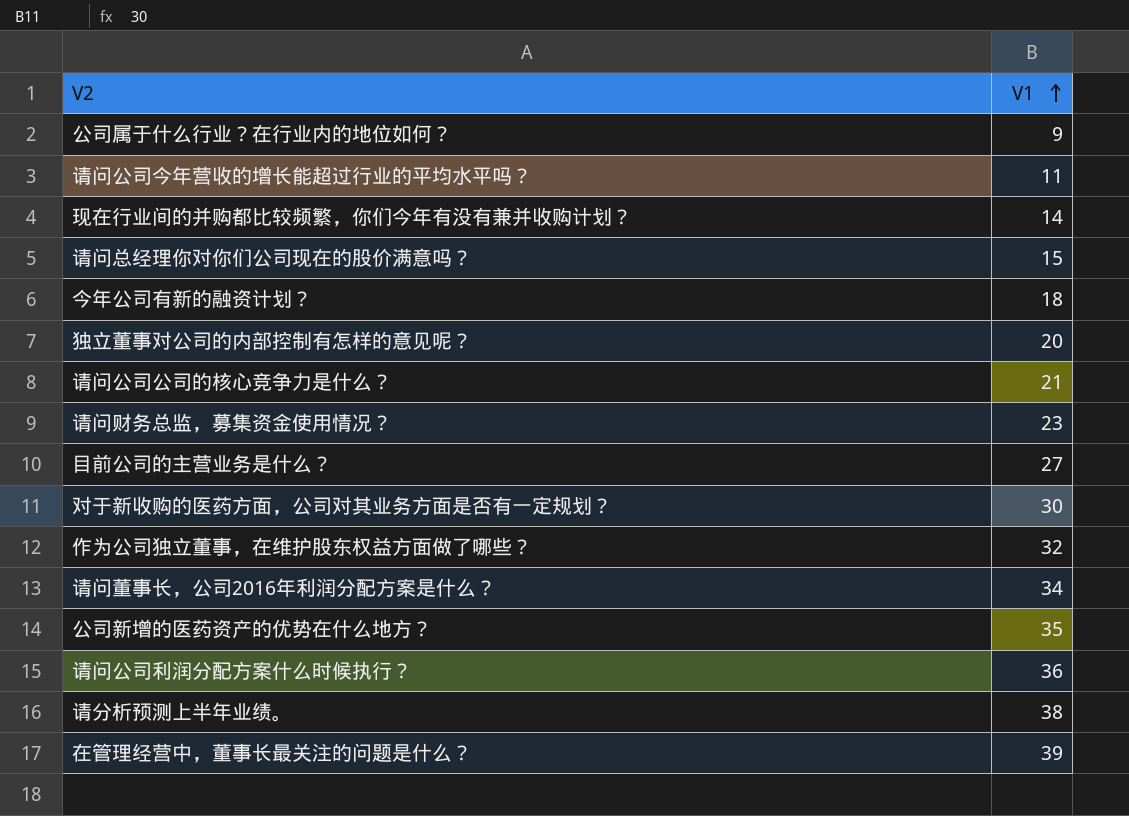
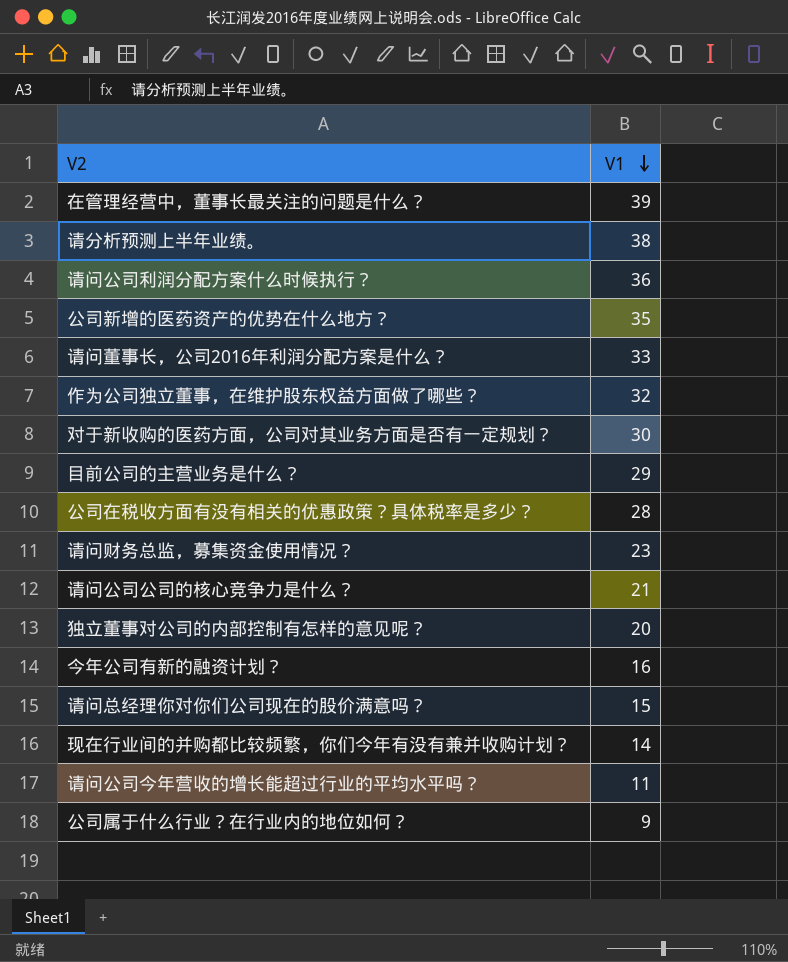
row order: V1 ascending -> V1 descending
请问董事长，公司2016年利润分配方案是什么？ | V1: 34 -> 33
目前公司的主营业务是什么？ | V1: 27 -> 29
row 公司在税收方面有没有相关的优惠政策？具体税率是多少？: none -> 28
今年公司有新的融资计划？ | V1: 18 -> 16

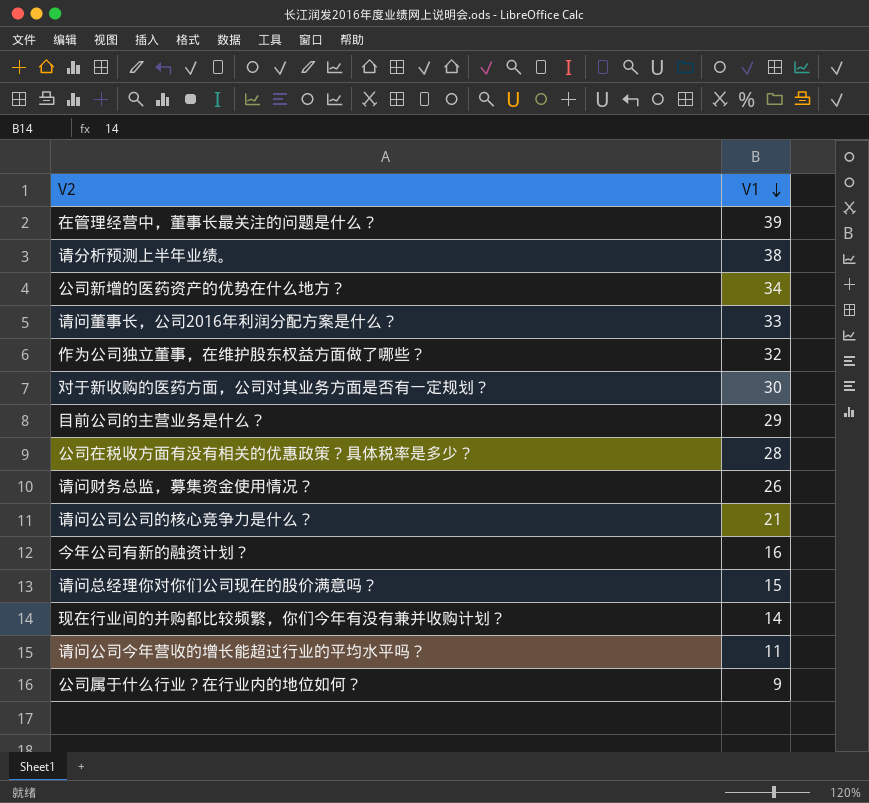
row 请问公司利润分配方案什么时候执行？: 36 -> none
row 独立董事对公司的内部控制有怎样的意见呢？: 20 -> none
公司新增的医药资产的优势在什么地方？ | V1: 35 -> 34
请问财务总监，募集资金使用情况？ | V1: 23 -> 26

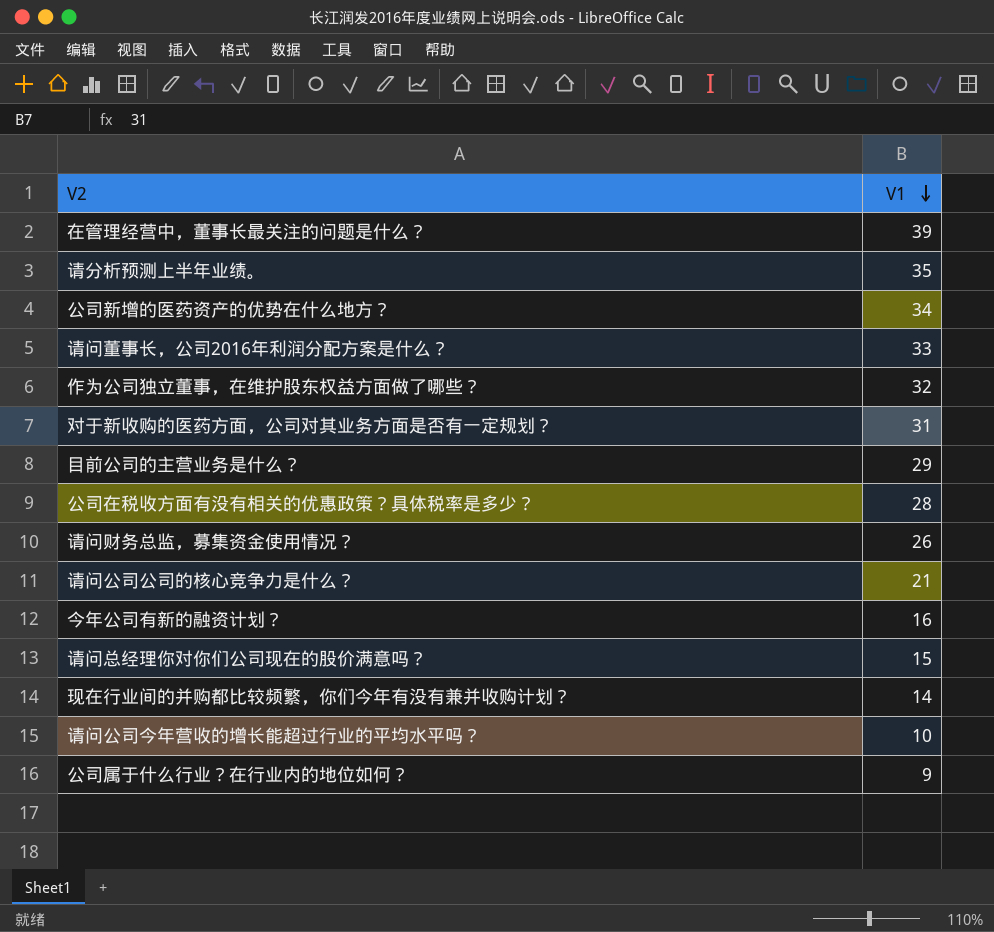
请分析预测上半年业绩。 | V1: 38 -> 35
对于新收购的医药方面，公司对其业务方面是否有一定规划？ | V1: 30 -> 31
请问公司今年营收的增长能超过行业的平均水平吗？ | V1: 11 -> 10

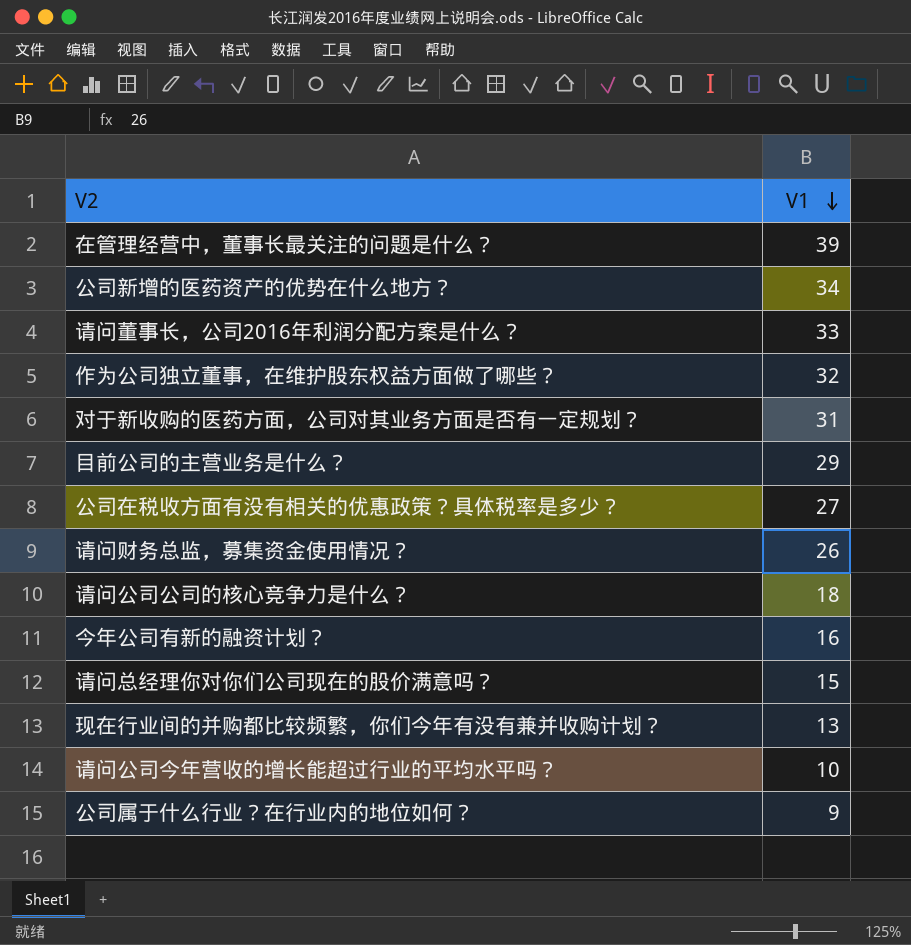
row 请分析预测上半年业绩。: 35 -> none
公司在税收方面有没有相关的优惠政策？具体税率是多少？ | V1: 28 -> 27
请问公司公司的核心竞争力是什么？ | V1: 21 -> 18
现在行业间的并购都比较频繁，你们今年有没有兼并收购计划？ | V1: 14 -> 13

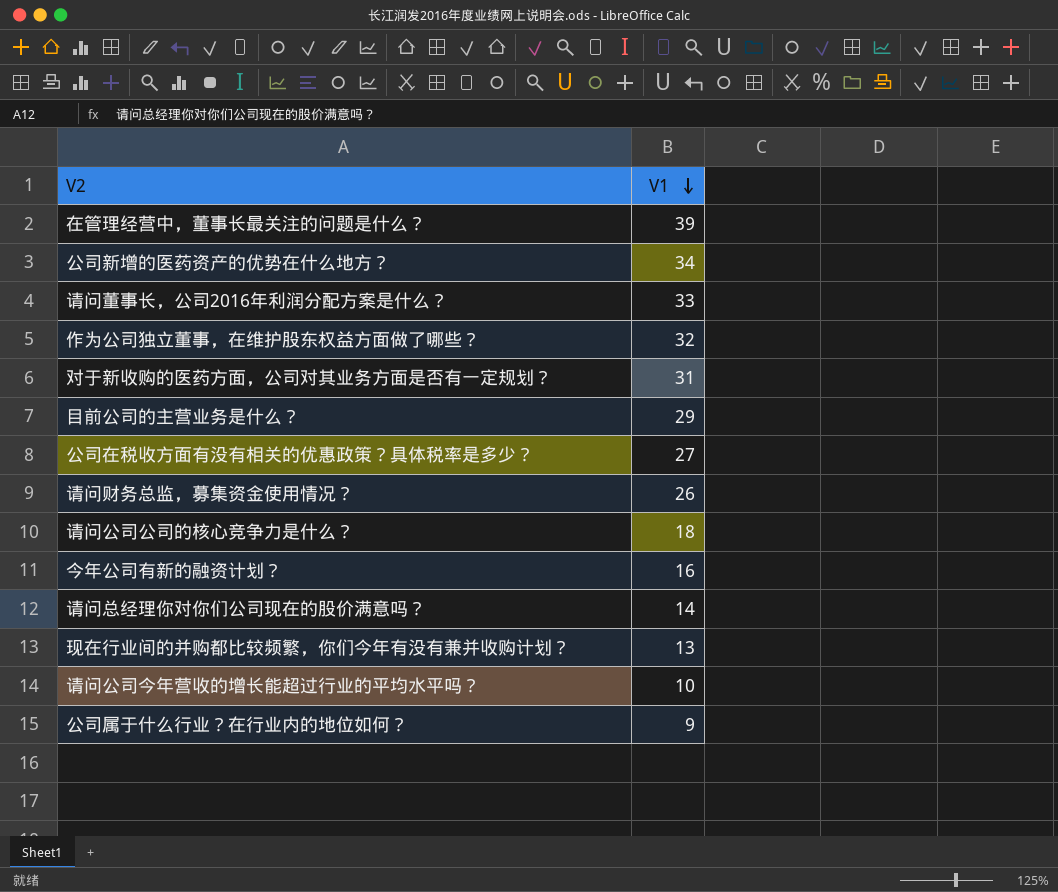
请问总经理你对你们公司现在的股价满意吗？ | V1: 15 -> 14

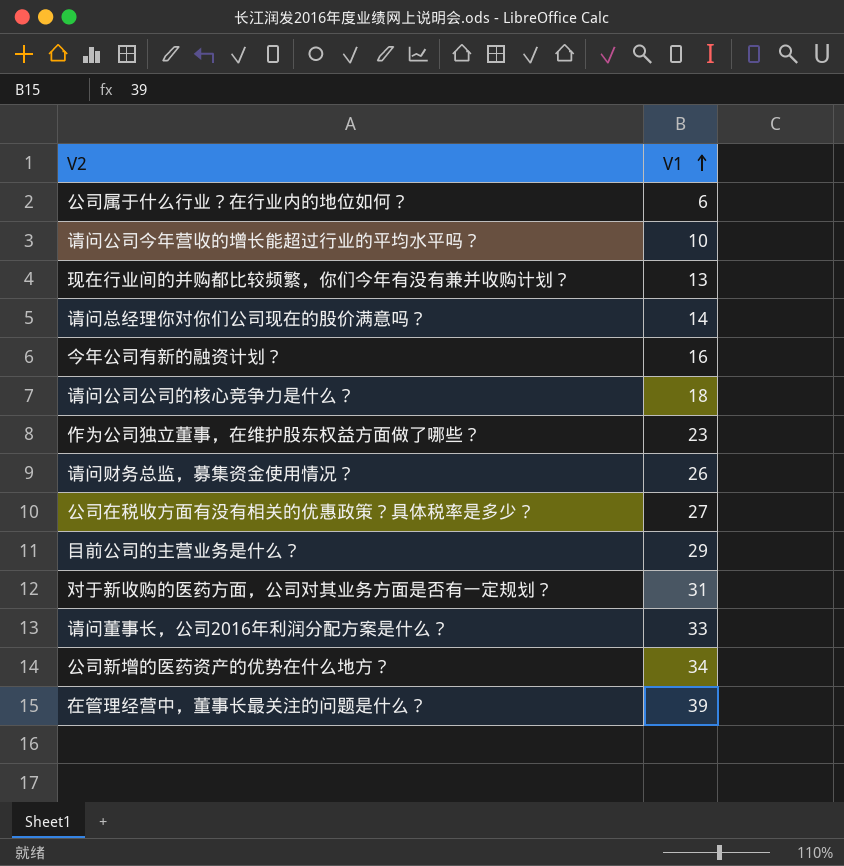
row order: V1 descending -> V1 ascending
公司属于什么行业？在行业内的地位如何？ | V1: 9 -> 6
作为公司独立董事，在维护股东权益方面做了哪些？ | V1: 32 -> 23

